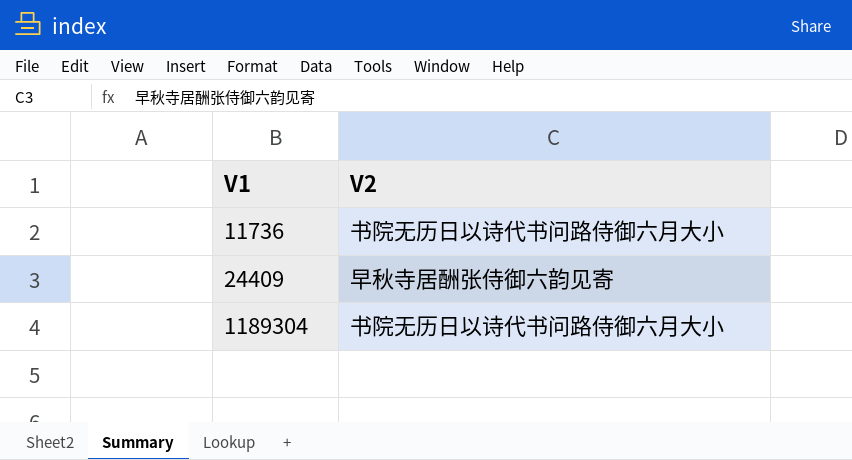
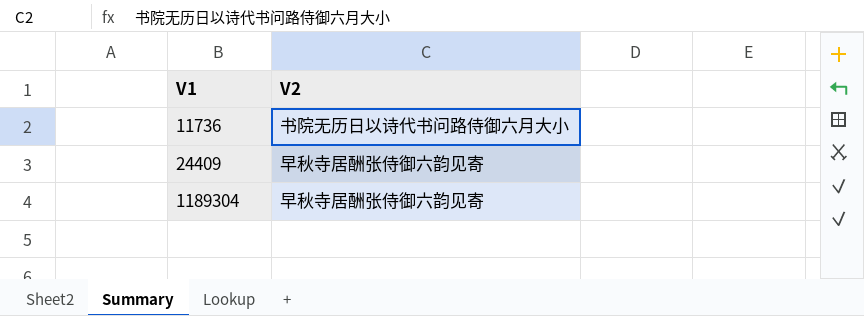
1189304 | V2: 书院无历日以诗代书问路侍御六月大小 -> 早秋寺居酬张侍御六韵见寄

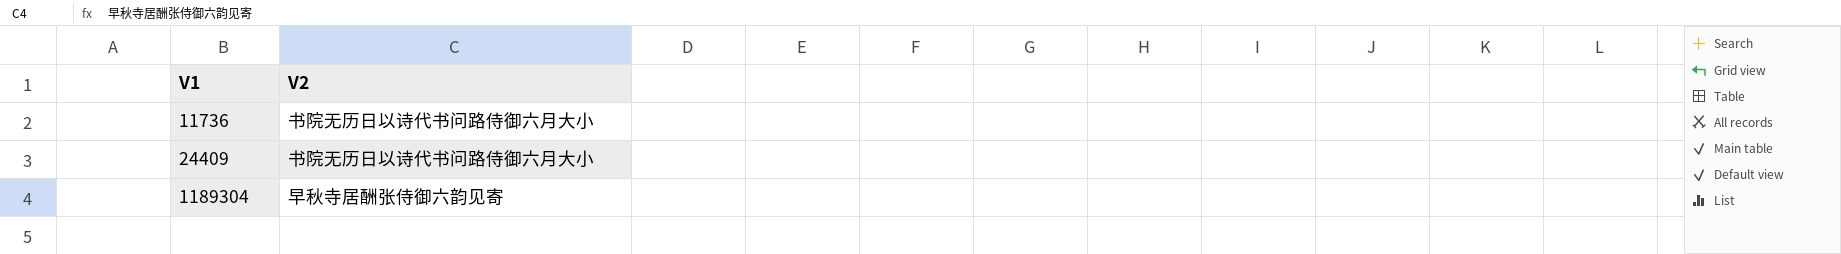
24409 | V2: 早秋寺居酬张侍御六韵见寄 -> 书院无历日以诗代书问路侍御六月大小

